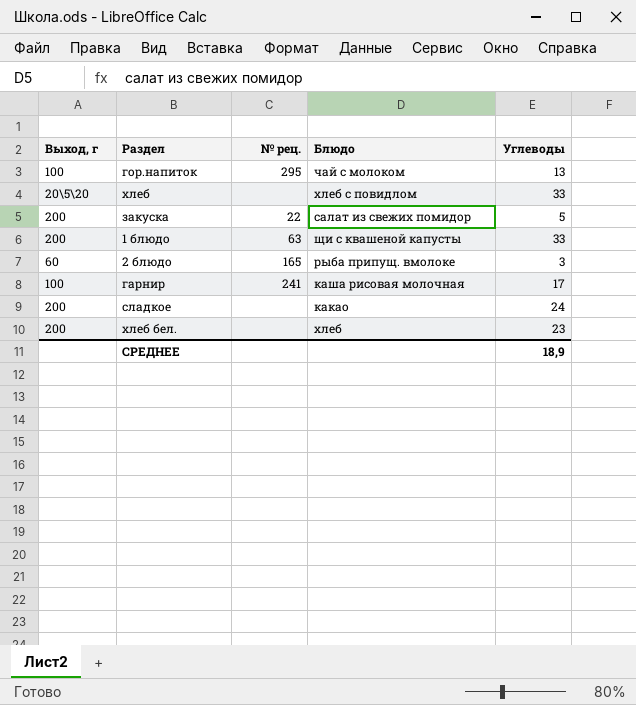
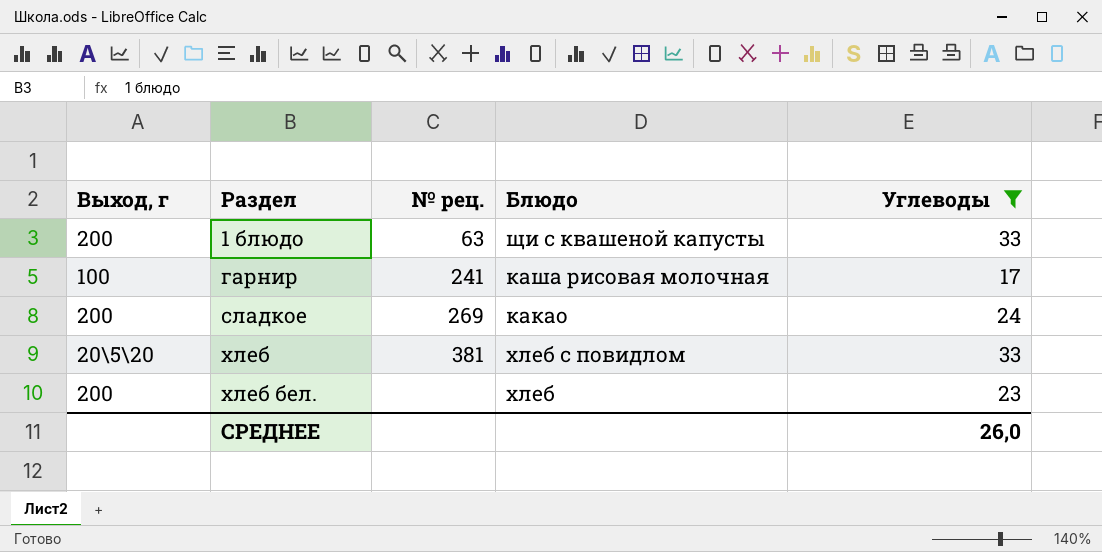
filter: none -> Углеводы >= 17
row order: none -> Раздел ascending
сладкое | № рец.: none -> 269
хлеб | № рец.: none -> 381
СРЕДНЕЕ | Углеводы: 18,9 -> 26,0

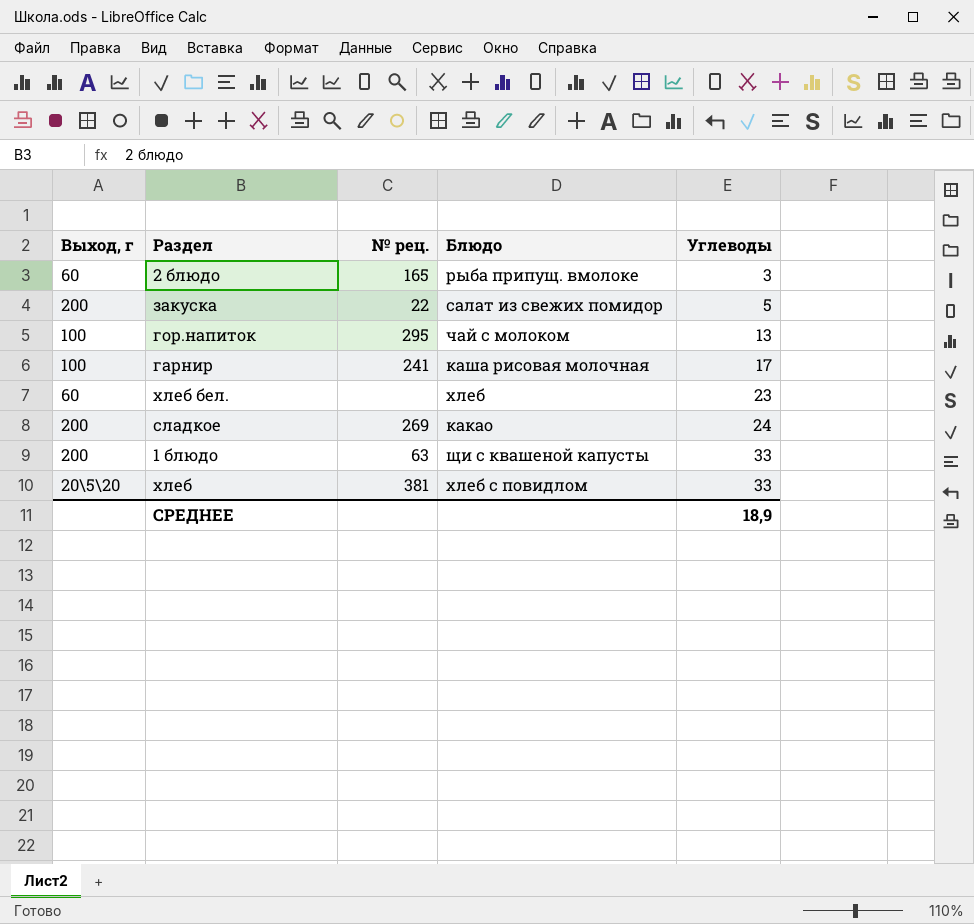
filter: Углеводы >= 17 -> none
row order: Раздел ascending -> Углеводы ascending
хлеб бел. | Выход, г: 200 -> 60
СРЕДНЕЕ | Углеводы: 26,0 -> 18,9

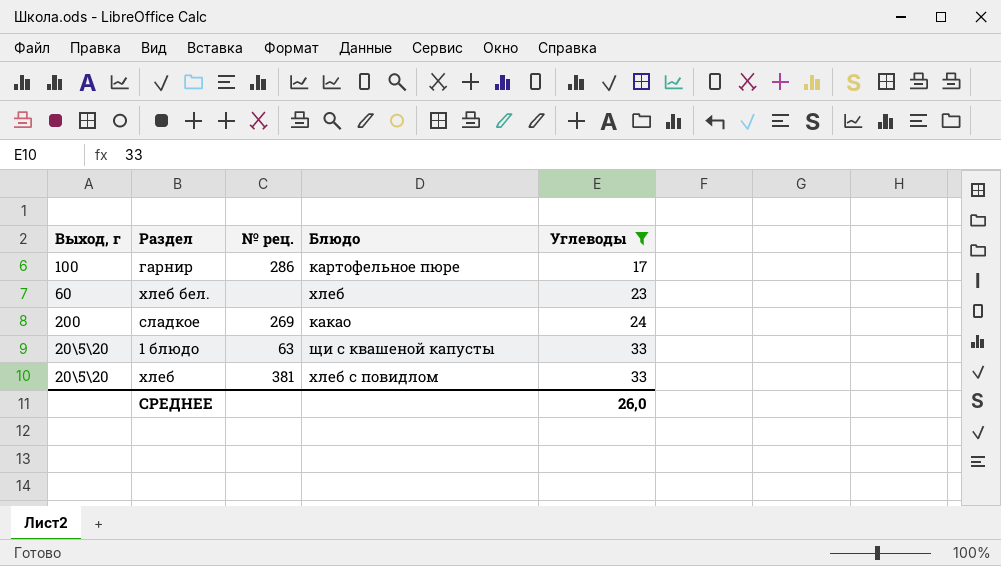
filter: none -> Углеводы >= 17
гарнир | № рец.: 241 -> 286
гарнир | Блюдо: каша рисовая молочная -> картофельное пюре
1 блюдо | Выход, г: 200 -> 20\5\20
СРЕДНЕЕ | Углеводы: 18,9 -> 26,0

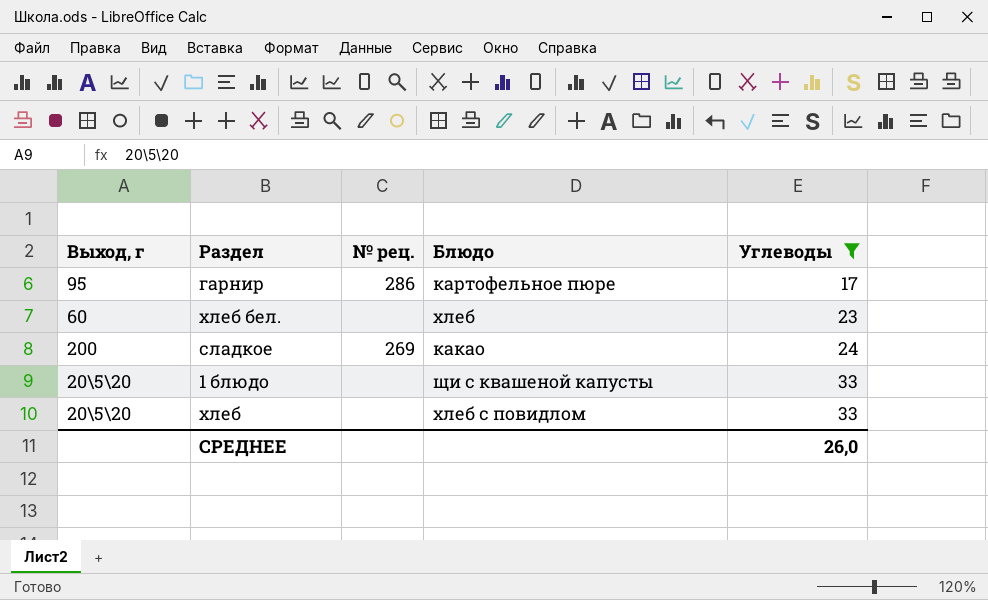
гарнир | Выход, г: 100 -> 95
1 блюдо | № рец.: 63 -> none
хлеб | № рец.: 381 -> none

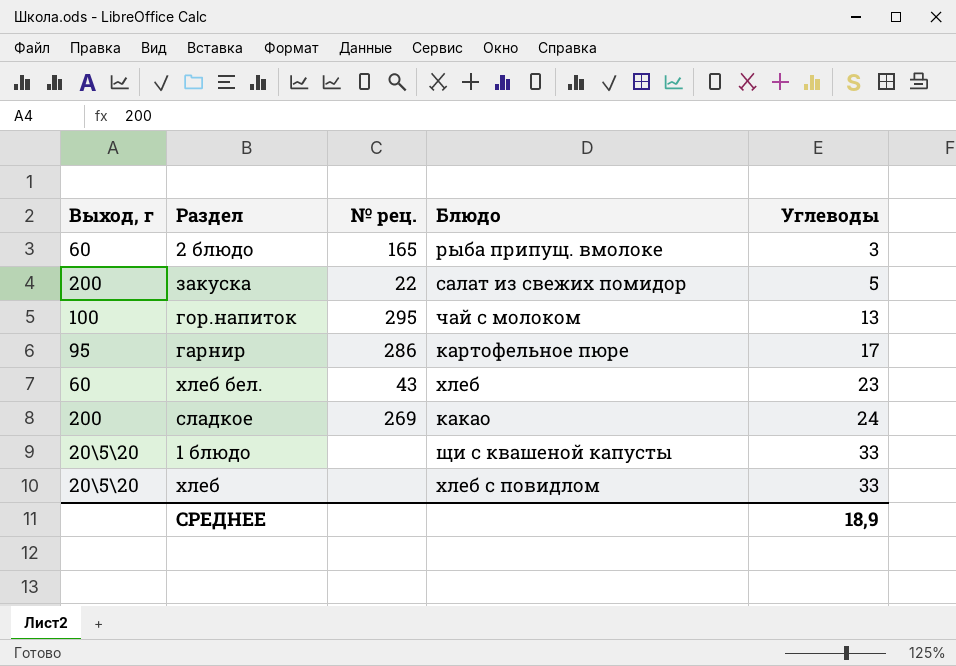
filter: Углеводы >= 17 -> none
хлеб бел. | № рец.: none -> 43
СРЕДНЕЕ | Углеводы: 26,0 -> 18,9

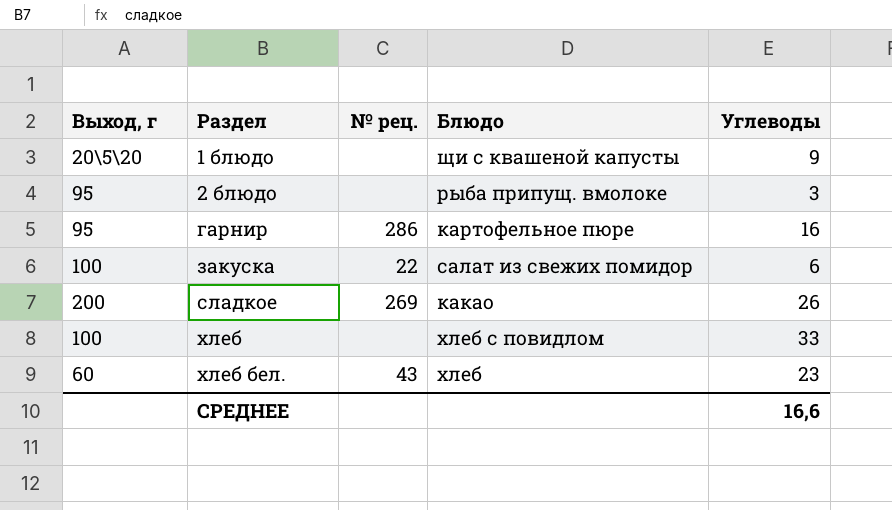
row order: Углеводы ascending -> Раздел ascending
row гор.напиток: 100 | 295 | чай с молоком | 13 -> none
1 блюдо | Углеводы: 33 -> 9
2 блюдо | Выход, г: 60 -> 95
2 блюдо | № рец.: 165 -> none
гарнир | Углеводы: 17 -> 16
закуска | Выход, г: 200 -> 100
закуска | Углеводы: 5 -> 6
сладкое | Углеводы: 24 -> 26
хлеб | Выход, г: 20\5\20 -> 100
СРЕДНЕЕ | Углеводы: 18,9 -> 16,6

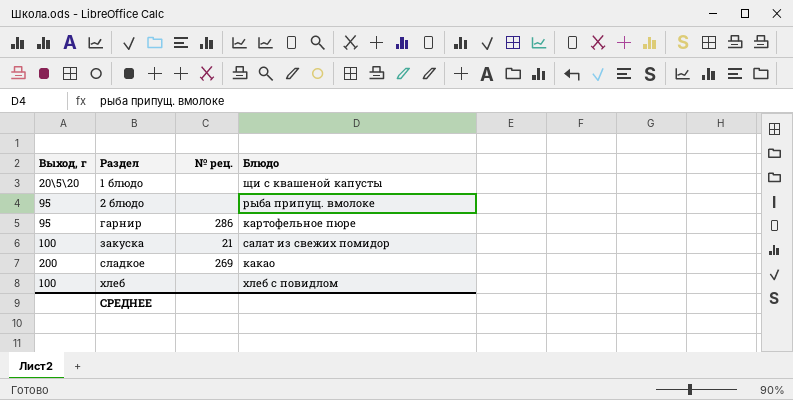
column Углеводы | position: 5 -> none
row хлеб бел.: 60 | 43 | хлеб | 23 -> none
закуска | № рец.: 22 -> 21

